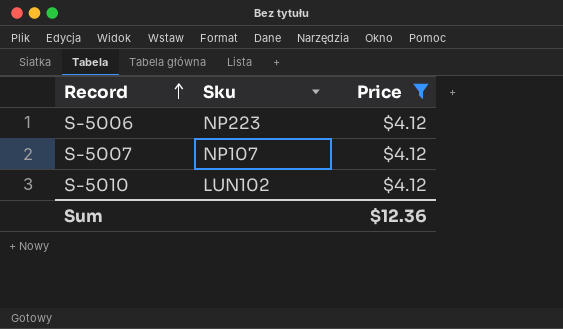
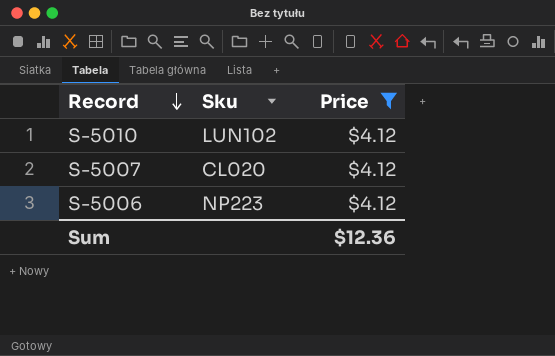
row order: Record ascending -> Record descending
S-5007 | Sku: NP107 -> CL020

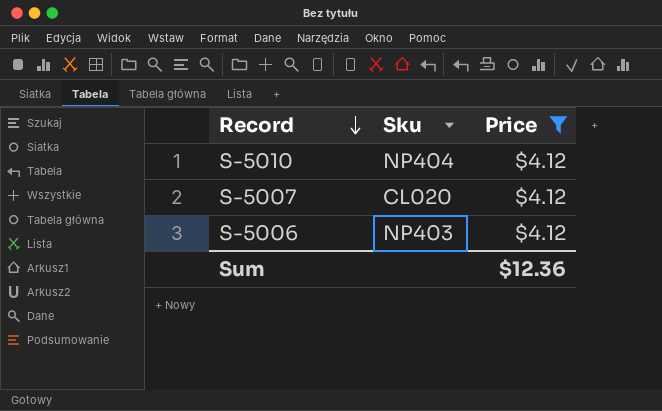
S-5010 | Sku: LUN102 -> NP404
S-5006 | Sku: NP223 -> NP403

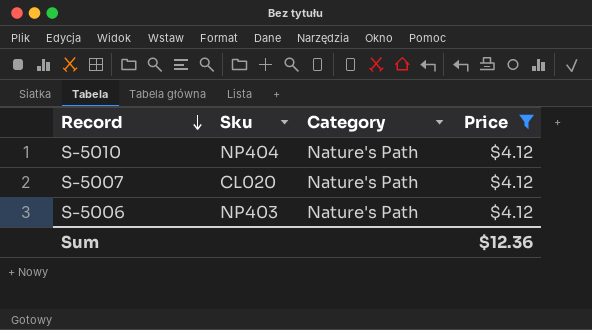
column Category | position: none -> 3

